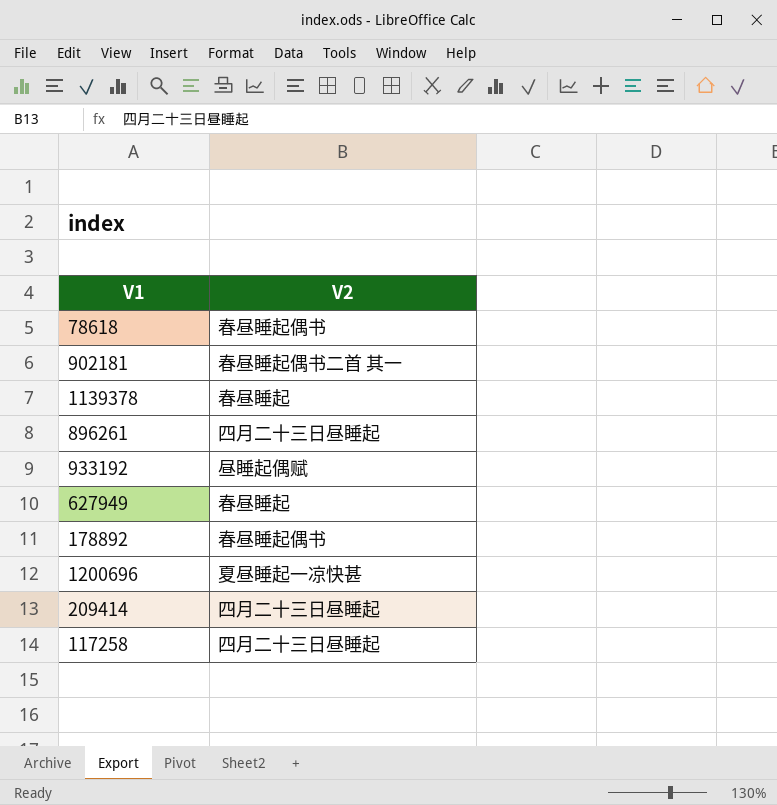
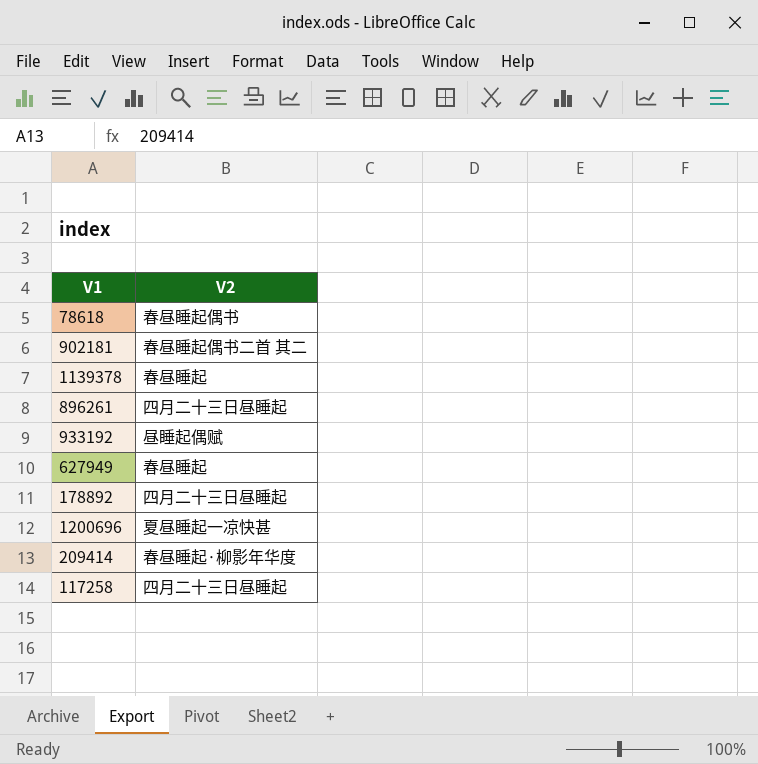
902181 | V2: 春昼睡起偶书二首 其一 -> 春昼睡起偶书二首 其二
178892 | V2: 春昼睡起偶书 -> 四月二十三日昼睡起
209414 | V2: 四月二十三日昼睡起 -> 春昼睡起·柳影年华度

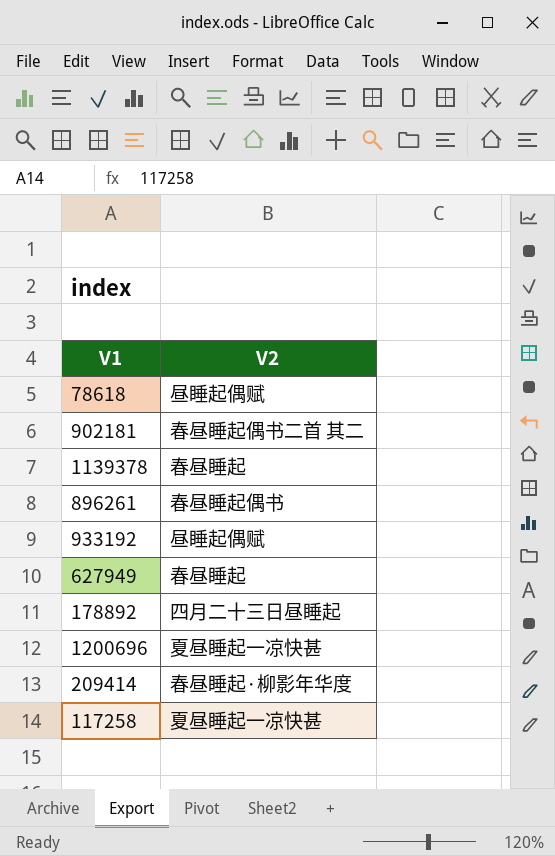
78618 | V2: 春昼睡起偶书 -> 昼睡起偶赋
896261 | V2: 四月二十三日昼睡起 -> 春昼睡起偶书
117258 | V2: 四月二十三日昼睡起 -> 夏昼睡起一凉快甚

